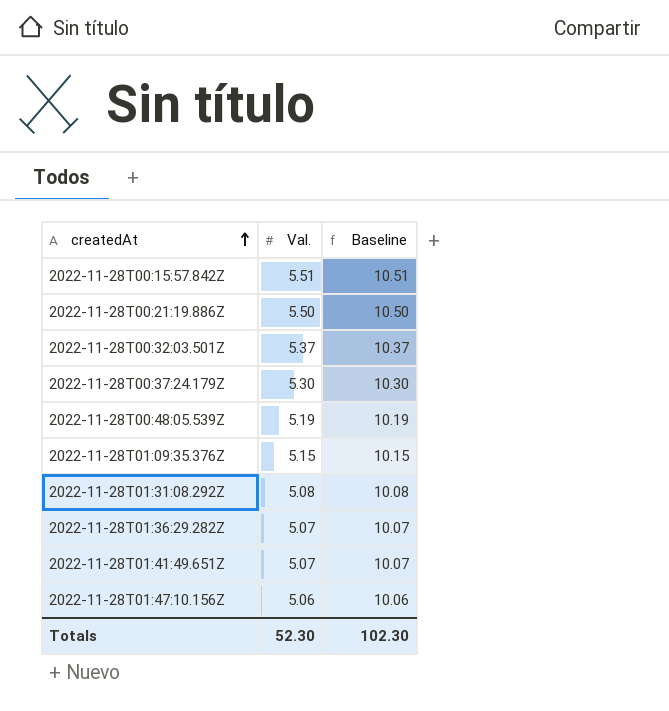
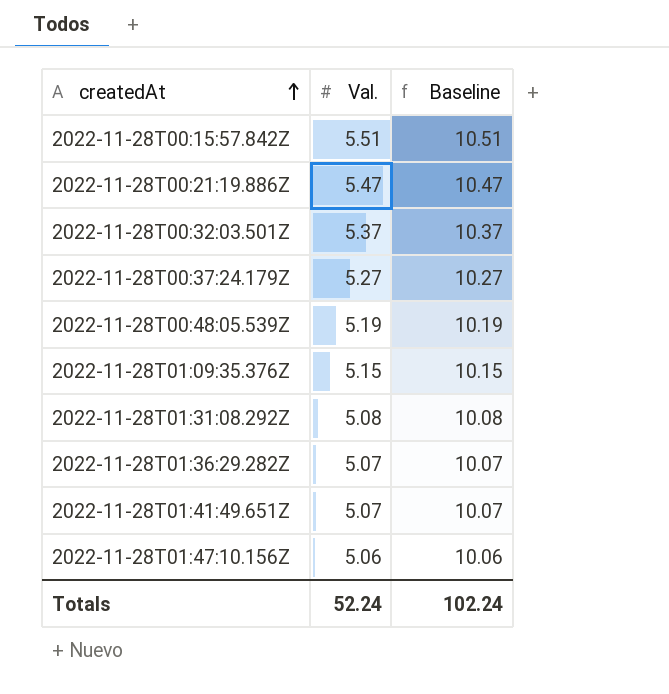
2022-11-28T00:21:19.886Z | Val.: 5.50 -> 5.47
2022-11-28T00:21:19.886Z | Baseline: 10.50 -> 10.47
2022-11-28T00:37:24.179Z | Val.: 5.30 -> 5.27
2022-11-28T00:37:24.179Z | Baseline: 10.30 -> 10.27
Totals | Val.: 52.30 -> 52.24
Totals | Baseline: 102.30 -> 102.24

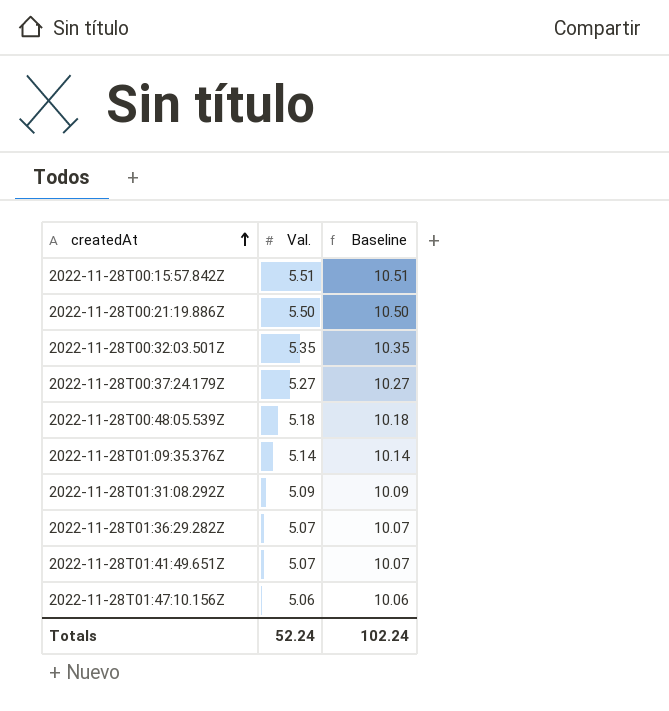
2022-11-28T00:21:19.886Z | Val.: 5.47 -> 5.50
2022-11-28T00:21:19.886Z | Baseline: 10.47 -> 10.50
2022-11-28T00:32:03.501Z | Val.: 5.37 -> 5.35
2022-11-28T00:32:03.501Z | Baseline: 10.37 -> 10.35
2022-11-28T00:48:05.539Z | Val.: 5.19 -> 5.18
2022-11-28T00:48:05.539Z | Baseline: 10.19 -> 10.18
2022-11-28T01:09:35.376Z | Val.: 5.15 -> 5.14
2022-11-28T01:09:35.376Z | Baseline: 10.15 -> 10.14
2022-11-28T01:31:08.292Z | Val.: 5.08 -> 5.09
2022-11-28T01:31:08.292Z | Baseline: 10.08 -> 10.09

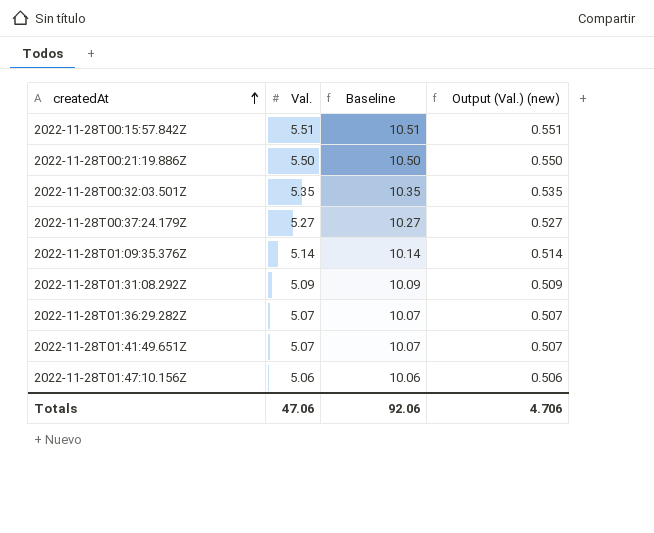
column Output (Val.) (new) | formula: none -> [Val.] * 0.1
row 2022-11-28T00:48:05.539Z: 5.18 | 10.18 -> none
Totals | Val.: 52.24 -> 47.06
Totals | Baseline: 102.24 -> 92.06

